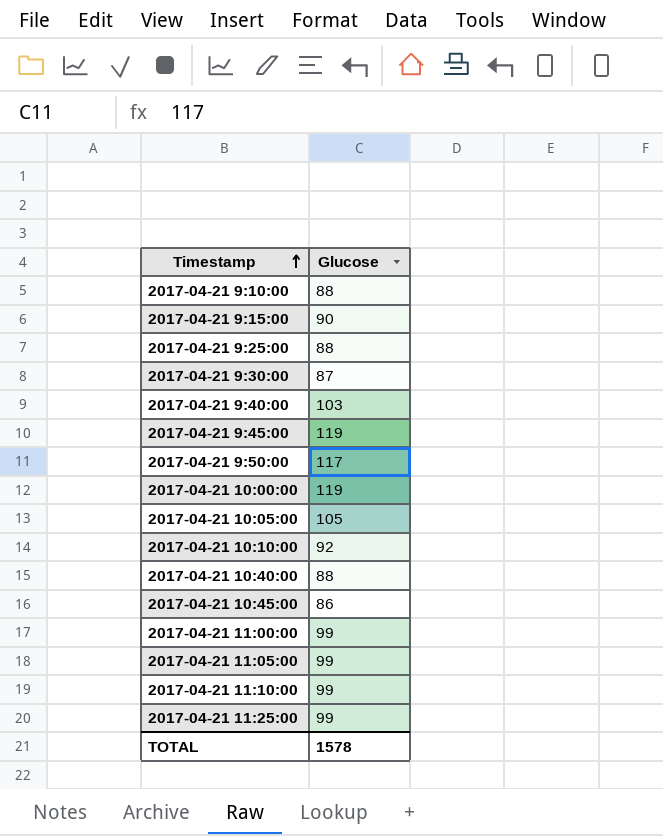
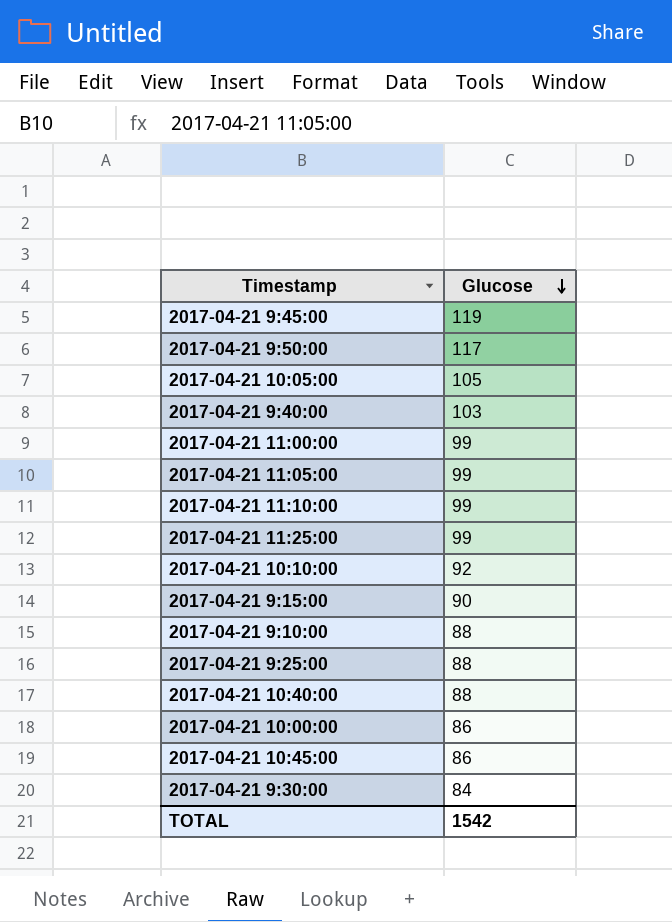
row order: Timestamp ascending -> Glucose descending
2017-04-21 10:00:00 | Glucose: 119 -> 86
2017-04-21 9:30:00 | Glucose: 87 -> 84
TOTAL | Glucose: 1578 -> 1542

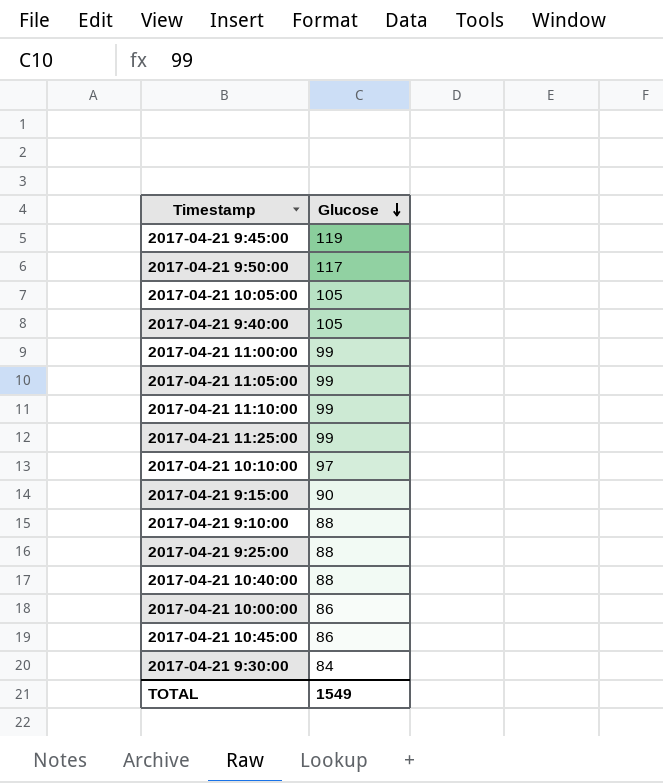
2017-04-21 9:40:00 | Glucose: 103 -> 105
2017-04-21 10:10:00 | Glucose: 92 -> 97
TOTAL | Glucose: 1542 -> 1549

